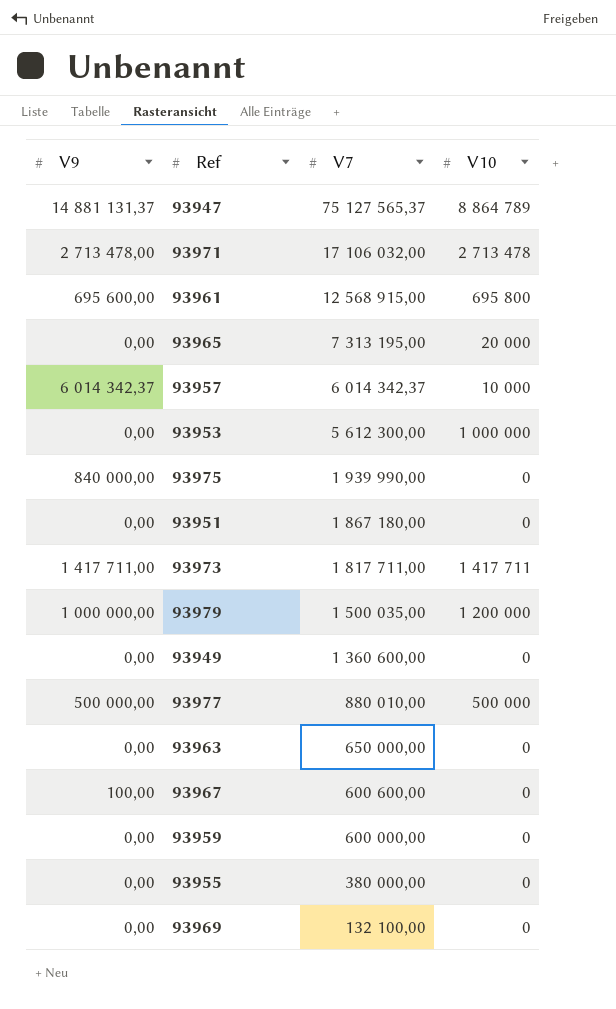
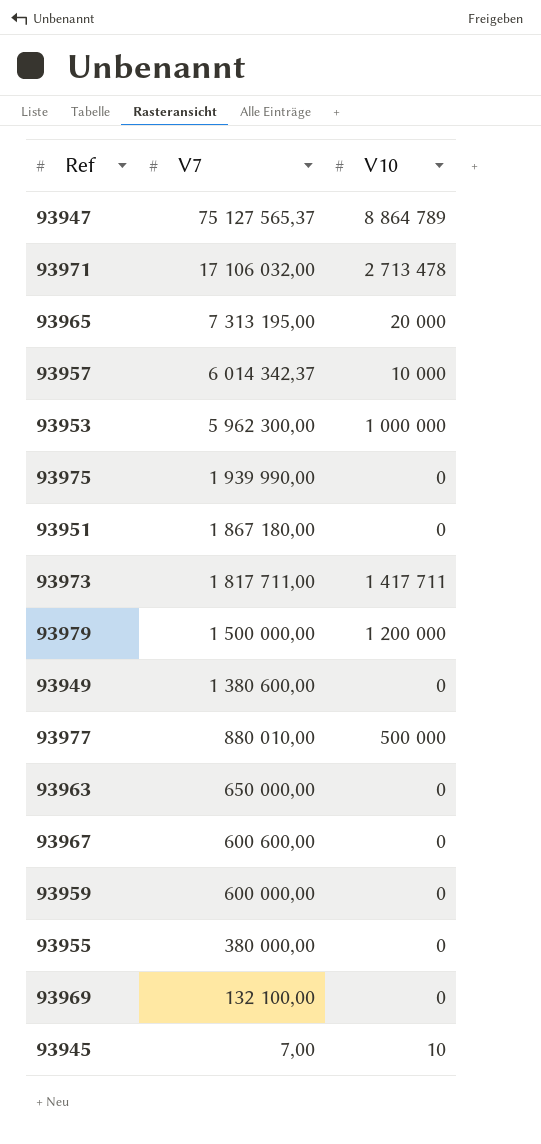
column V9 | position: 1 -> none
row 93961: 695 600,00 | 12 568 915,00 | 695 800 -> none
93953 | V7: 5 612 300,00 -> 5 962 300,00
93979 | V7: 1 500 035,00 -> 1 500 000,00
93949 | V7: 1 360 600,00 -> 1 380 600,00
row 93945: none -> 7,00 | 10

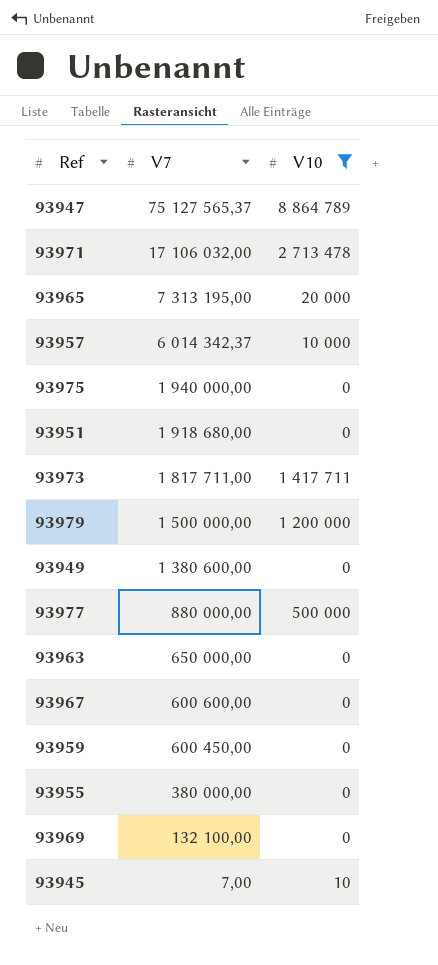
filter: none -> V10 != 1 000 000
93975 | V7: 1 939 990,00 -> 1 940 000,00
93951 | V7: 1 867 180,00 -> 1 918 680,00
93977 | V7: 880 010,00 -> 880 000,00
93959 | V7: 600 000,00 -> 600 450,00

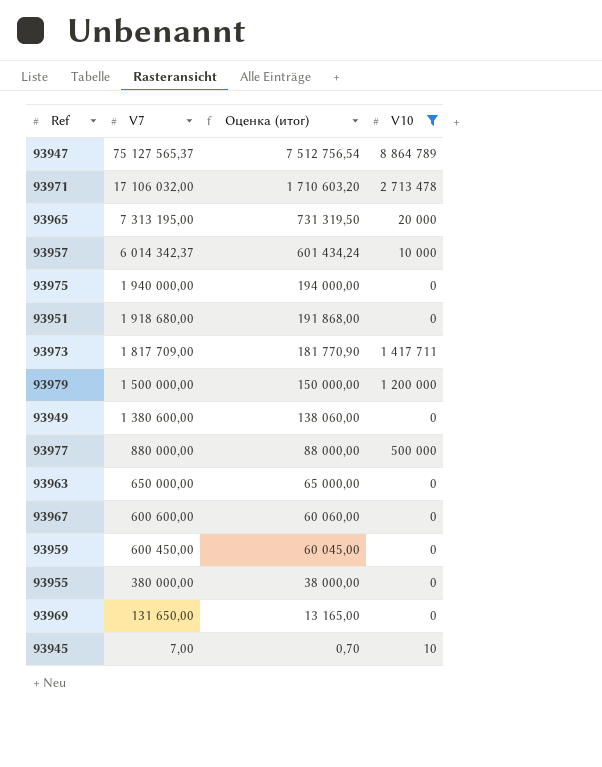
column Оценка (итог) | formula: none -> [V7] * 0,1
93973 | V7: 1 817 711,00 -> 1 817 709,00
93969 | V7: 132 100,00 -> 131 650,00

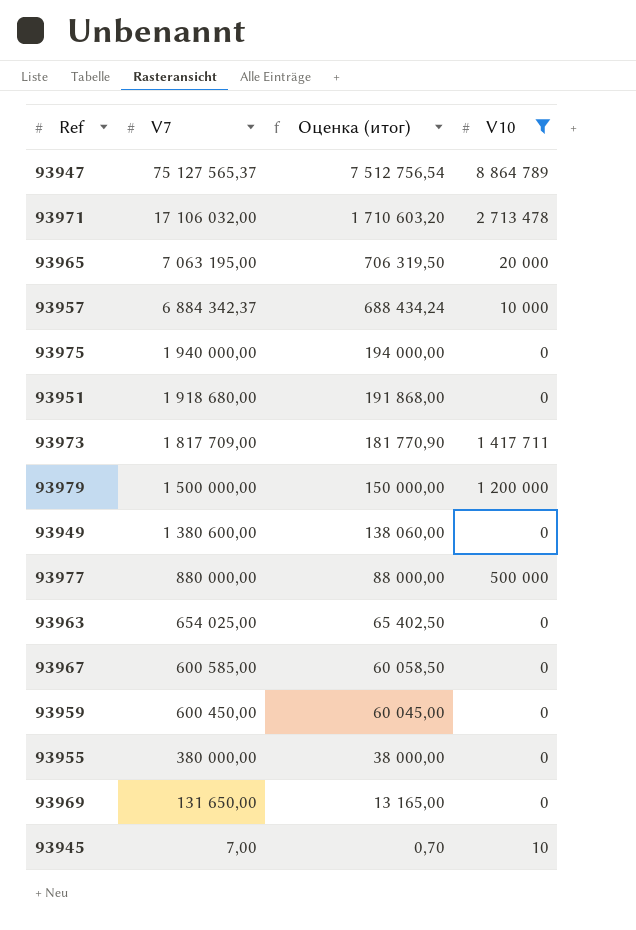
93965 | V7: 7 313 195,00 -> 7 063 195,00
93965 | Оценка (итог): 731 319,50 -> 706 319,50
93957 | V7: 6 014 342,37 -> 6 884 342,37
93957 | Оценка (итог): 601 434,24 -> 688 434,24
93963 | V7: 650 000,00 -> 654 025,00
93963 | Оценка (итог): 65 000,00 -> 65 402,50
93967 | V7: 600 600,00 -> 600 585,00
93967 | Оценка (итог): 60 060,00 -> 60 058,50

